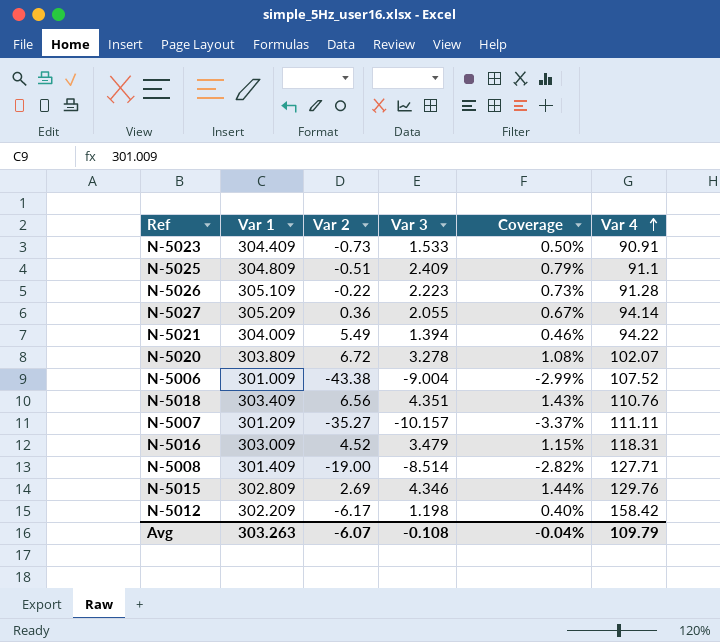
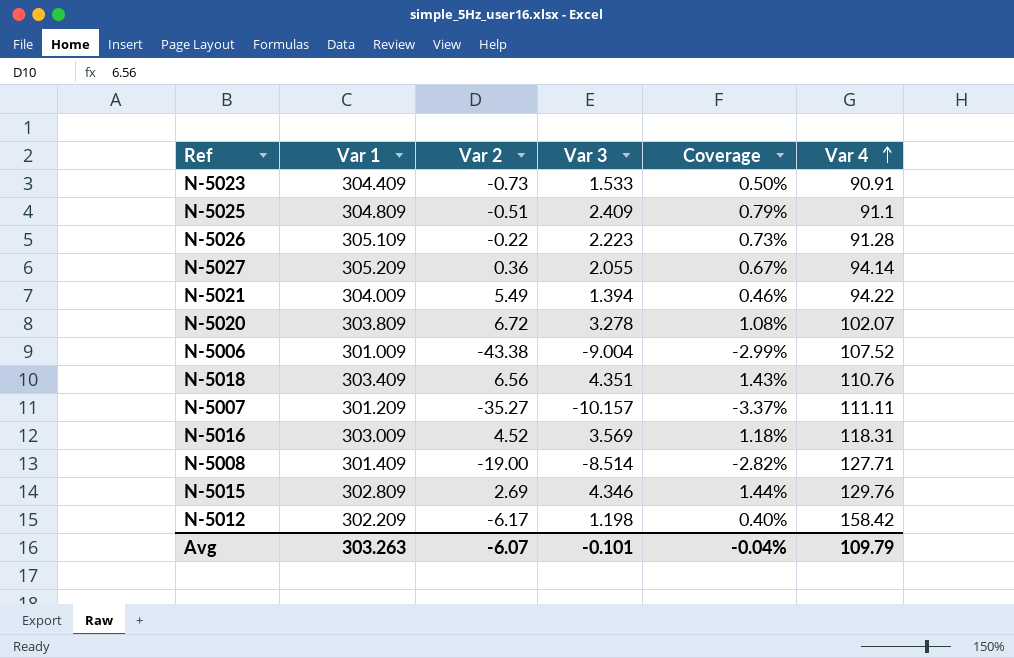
N-5016 | Var 3: 3.479 -> 3.569
N-5016 | Coverage: 1.15% -> 1.18%
Avg | Var 3: -0.108 -> -0.101

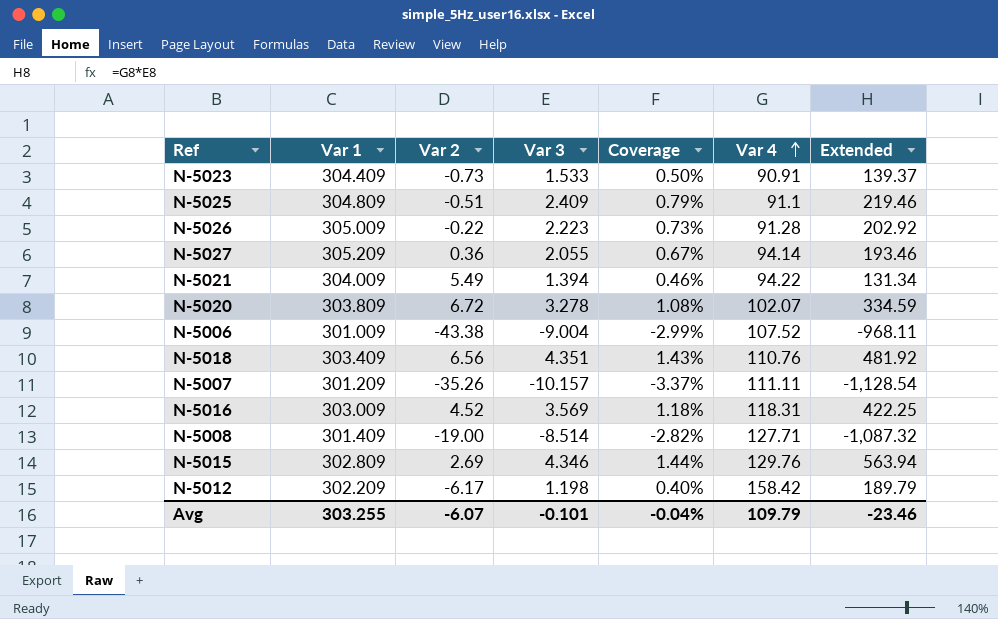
column Extended | formula: none -> [Var 3] * [Var 4]
N-5026 | Var 1: 305.109 -> 305.009
N-5007 | Var 2: -35.27 -> -35.26
Avg | Var 1: 303.263 -> 303.255

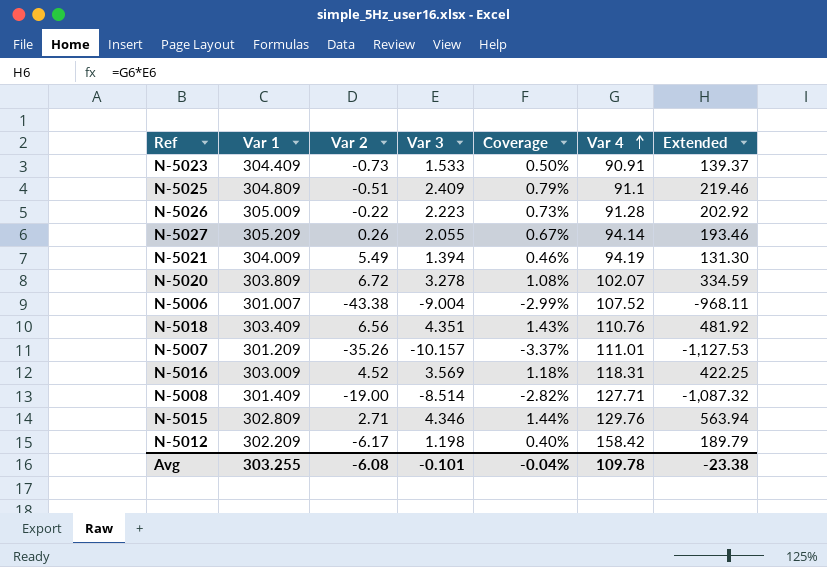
N-5027 | Var 2: 0.36 -> 0.26
N-5021 | Var 4: 94.22 -> 94.19
N-5021 | Extended: 131.34 -> 131.30
N-5006 | Var 1: 301.009 -> 301.007
N-5007 | Var 4: 111.11 -> 111.01
N-5007 | Extended: -1,128.54 -> -1,127.53
N-5015 | Var 2: 2.69 -> 2.71
Avg | Var 2: -6.07 -> -6.08
Avg | Var 4: 109.79 -> 109.78
Avg | Extended: -23.46 -> -23.38

